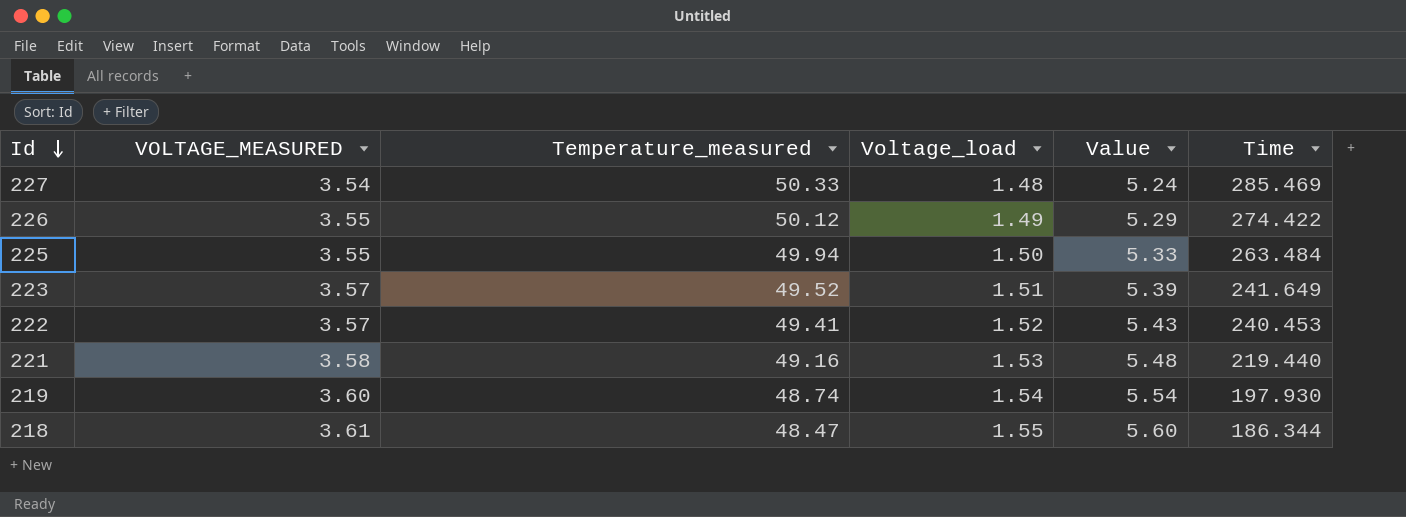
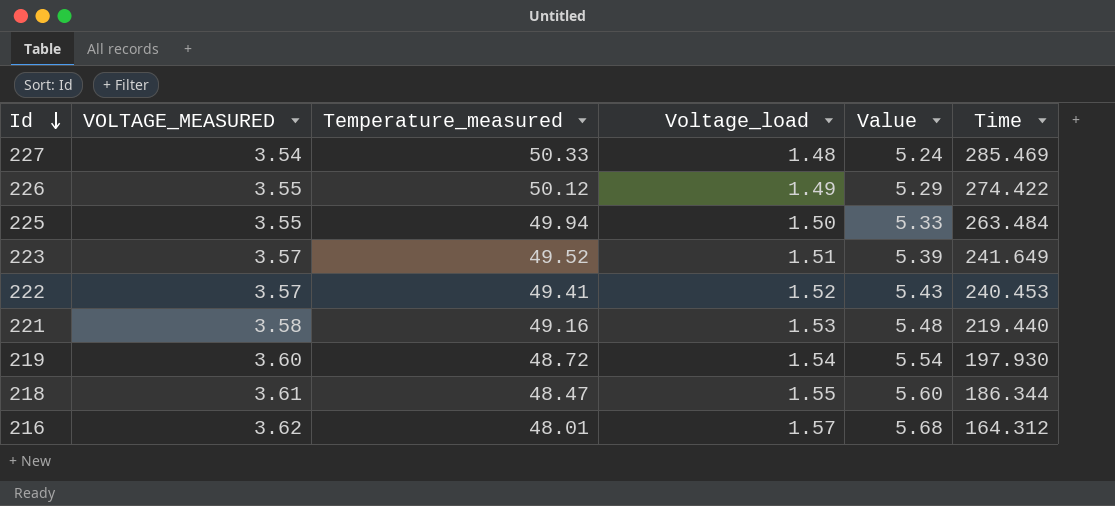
219 | Temperature_measured: 48.74 -> 48.72
row 216: none -> 3.62 | 48.01 | 1.57 | 5.68 | 164.312

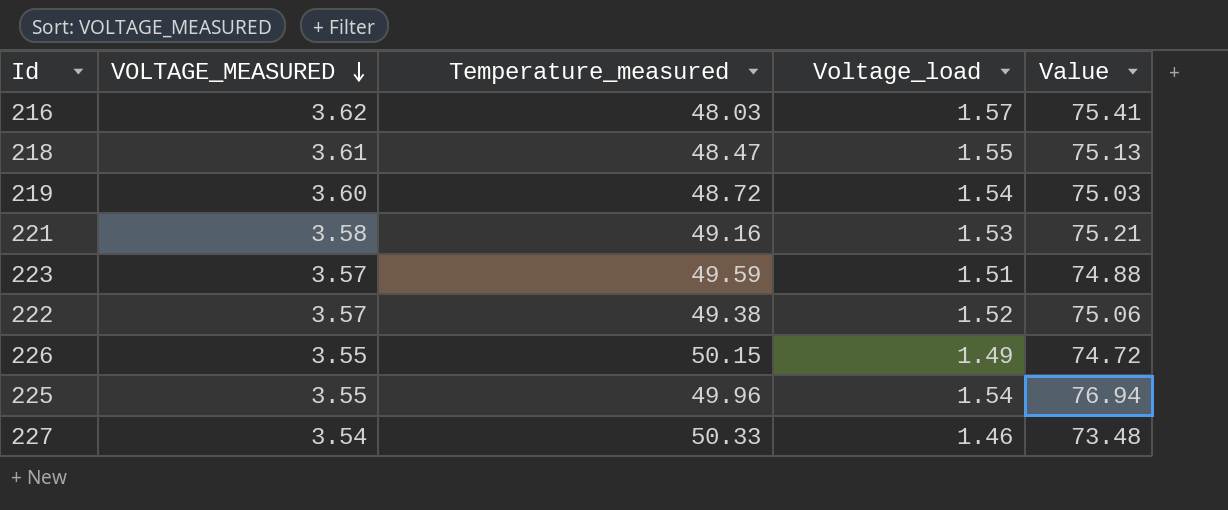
row order: Id descending -> VOLTAGE_MEASURED descending
column Time | position: 6 -> none
column Value | formula: [VOLTAGE_MEASURED] * [Voltage_load] -> [Temperature_measured] * [Voltage_load]
216 | Temperature_measured: 48.01 -> 48.03
223 | Temperature_measured: 49.52 -> 49.59
222 | Temperature_measured: 49.41 -> 49.38
226 | Temperature_measured: 50.12 -> 50.15
225 | Temperature_measured: 49.94 -> 49.96
225 | Voltage_load: 1.50 -> 1.54
227 | Voltage_load: 1.48 -> 1.46

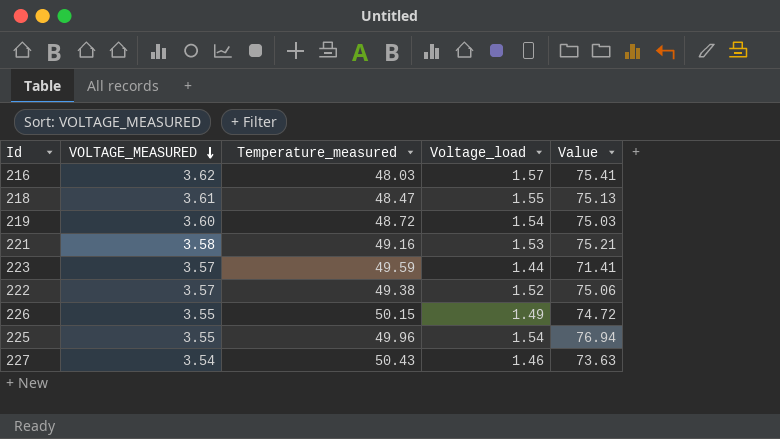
223 | Voltage_load: 1.51 -> 1.44
223 | Value: 74.88 -> 71.41
227 | Temperature_measured: 50.33 -> 50.43
227 | Value: 73.48 -> 73.63

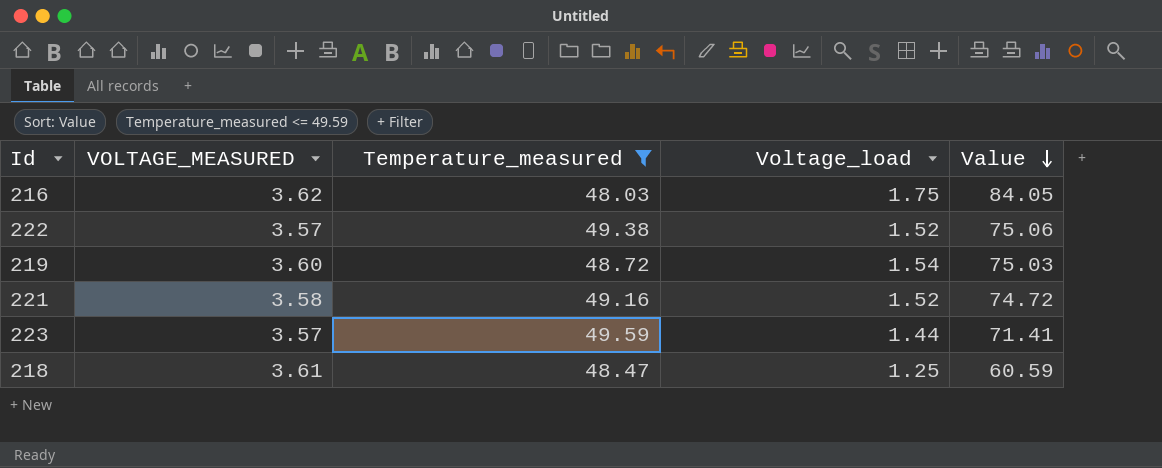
filter: none -> Temperature_measured <= 49.59
row order: VOLTAGE_MEASURED descending -> Value descending
216 | Voltage_load: 1.57 -> 1.75
216 | Value: 75.41 -> 84.05
221 | Voltage_load: 1.53 -> 1.52
221 | Value: 75.21 -> 74.72
218 | Voltage_load: 1.55 -> 1.25
218 | Value: 75.13 -> 60.59

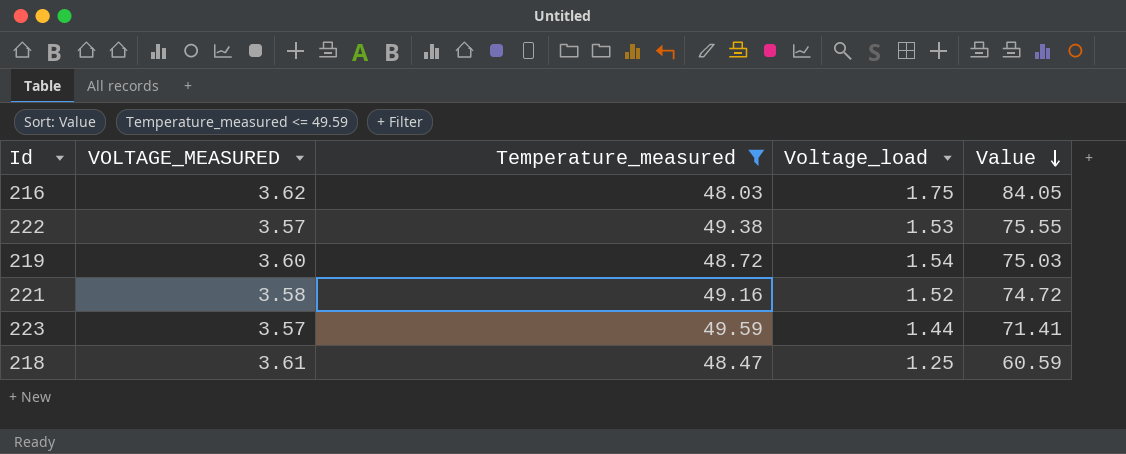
222 | Voltage_load: 1.52 -> 1.53
222 | Value: 75.06 -> 75.55

